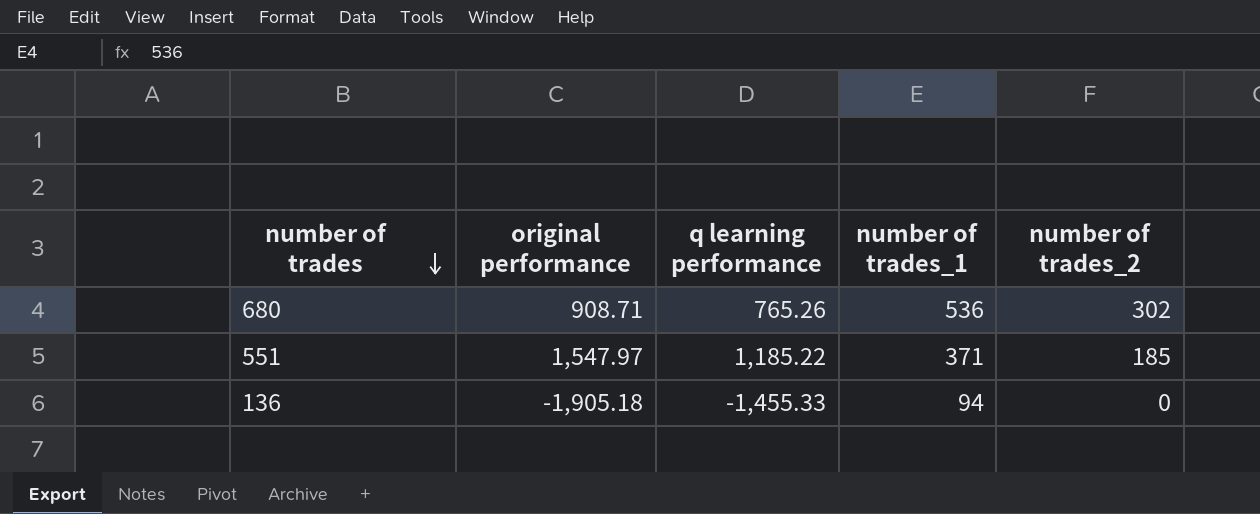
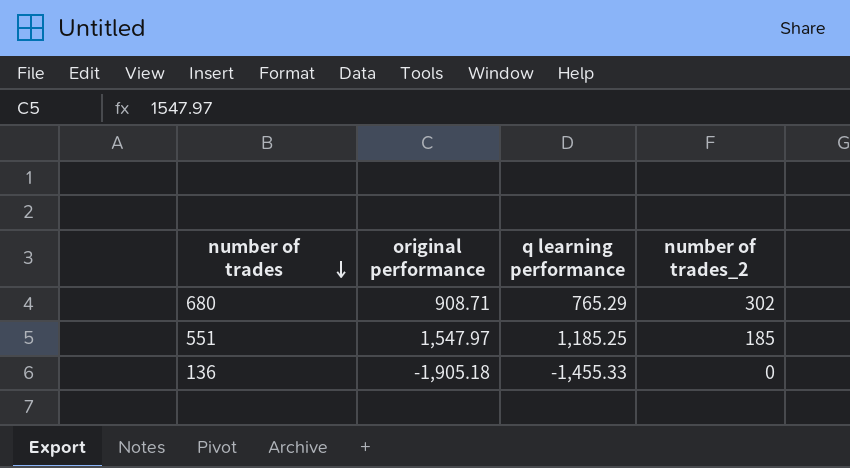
column number of trades_1 | position: 4 -> none
680 | q learning performance: 765.26 -> 765.29
551 | q learning performance: 1,185.22 -> 1,185.25

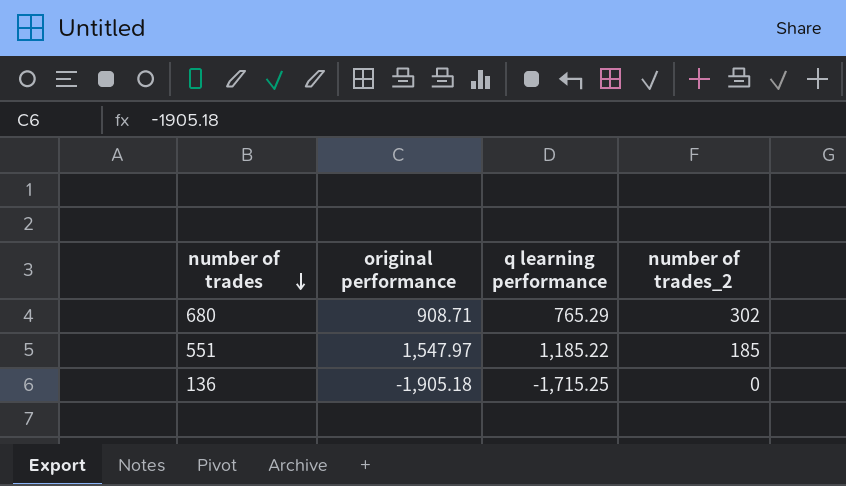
551 | q learning performance: 1,185.25 -> 1,185.22
136 | q learning performance: -1,455.33 -> -1,715.25

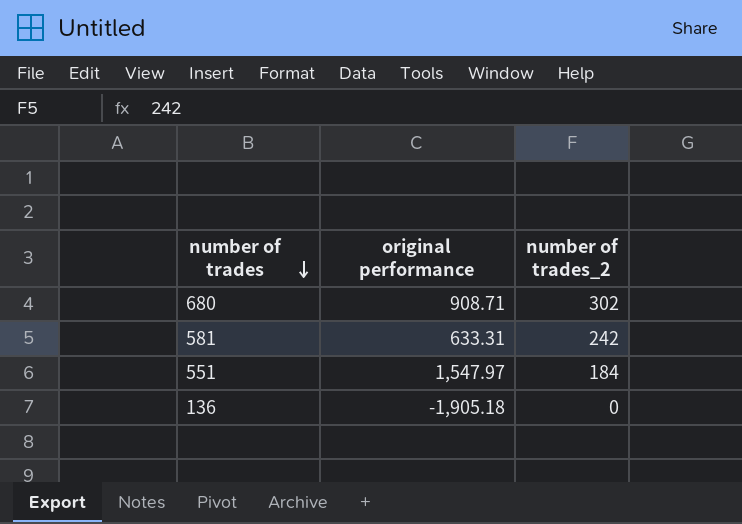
column q learning performance | position: 3 -> none
row 581: none -> 633.31 | 242
551 | number of trades_2: 185 -> 184

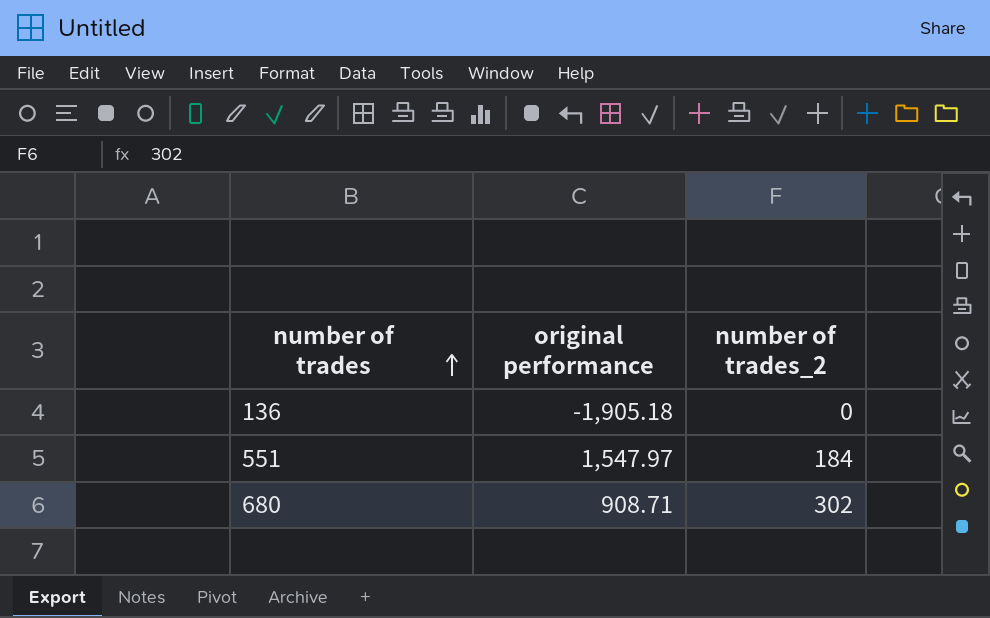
row order: number of trades descending -> number of trades ascending
row 581: 633.31 | 242 -> none

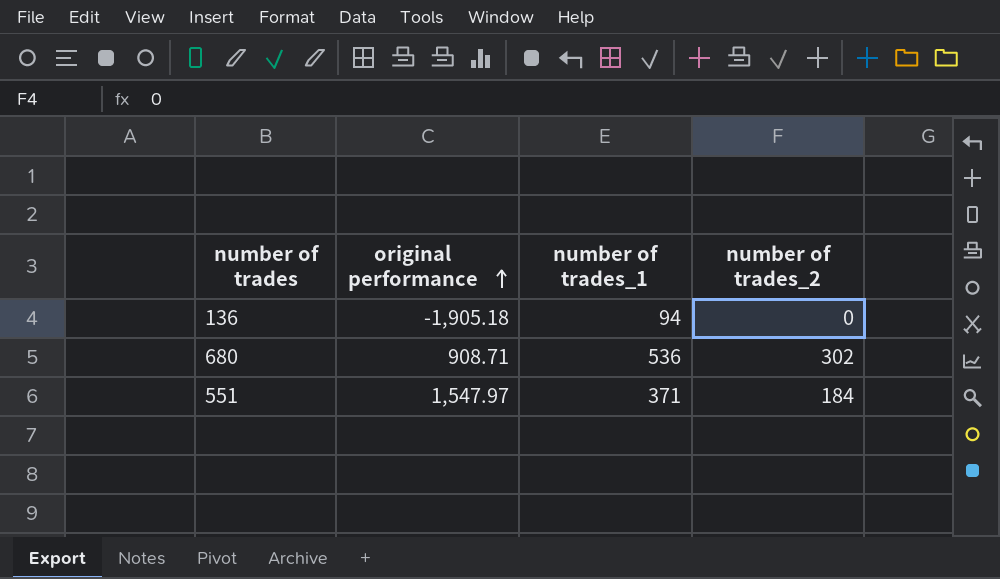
row order: number of trades ascending -> original performance ascending
column number of trades_1 | position: none -> 3

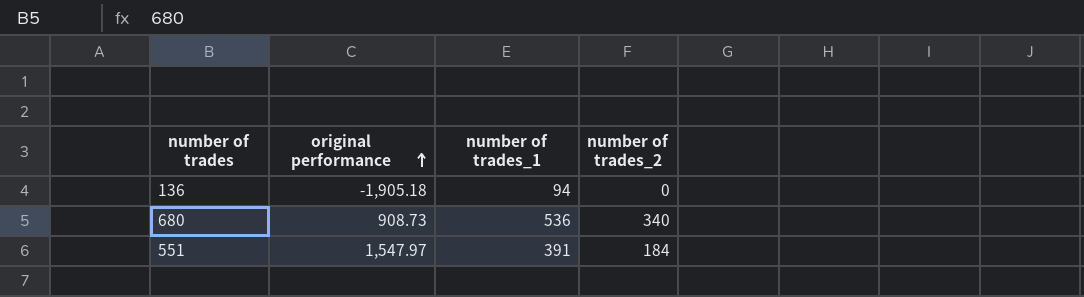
680 | original performance: 908.71 -> 908.73
680 | number of trades_2: 302 -> 340
551 | number of trades_1: 371 -> 391

